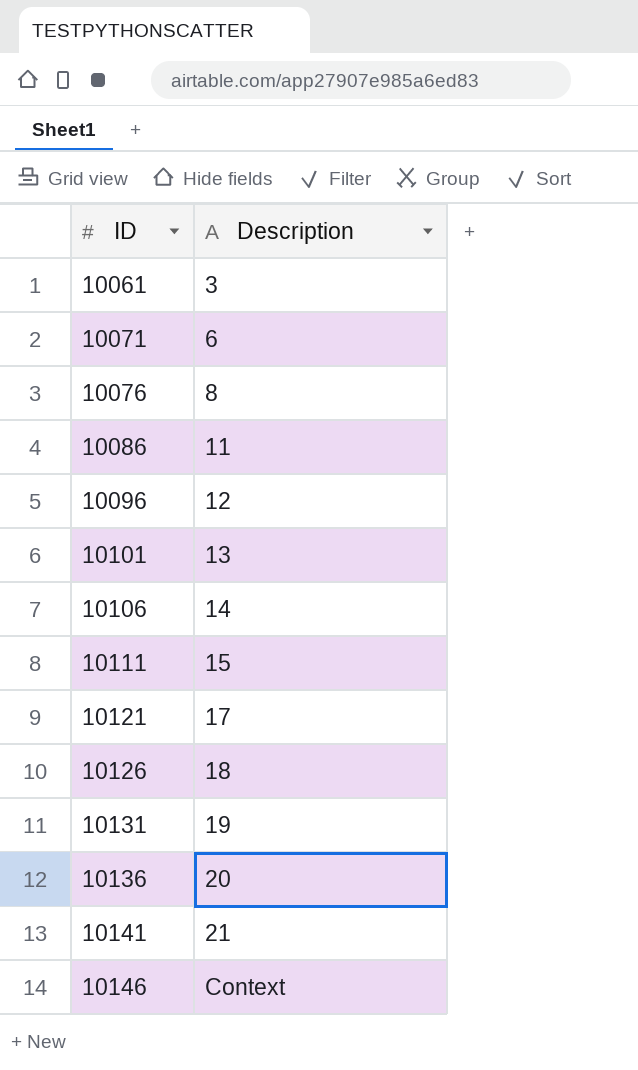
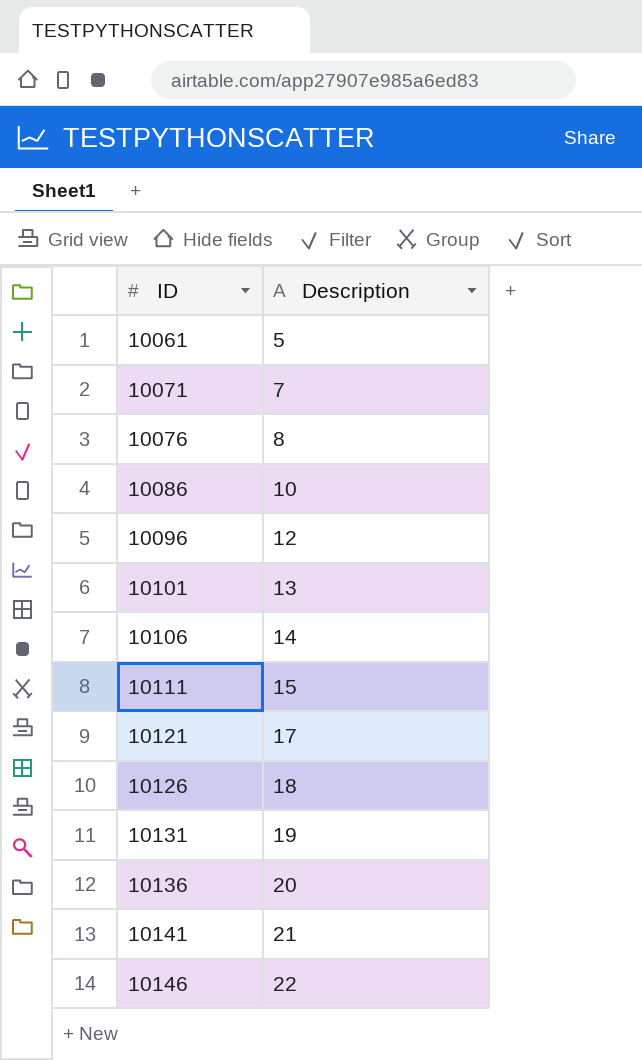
10061 | Description: 3 -> 5
10071 | Description: 6 -> 7
10086 | Description: 11 -> 10
10146 | Description: Context -> 22

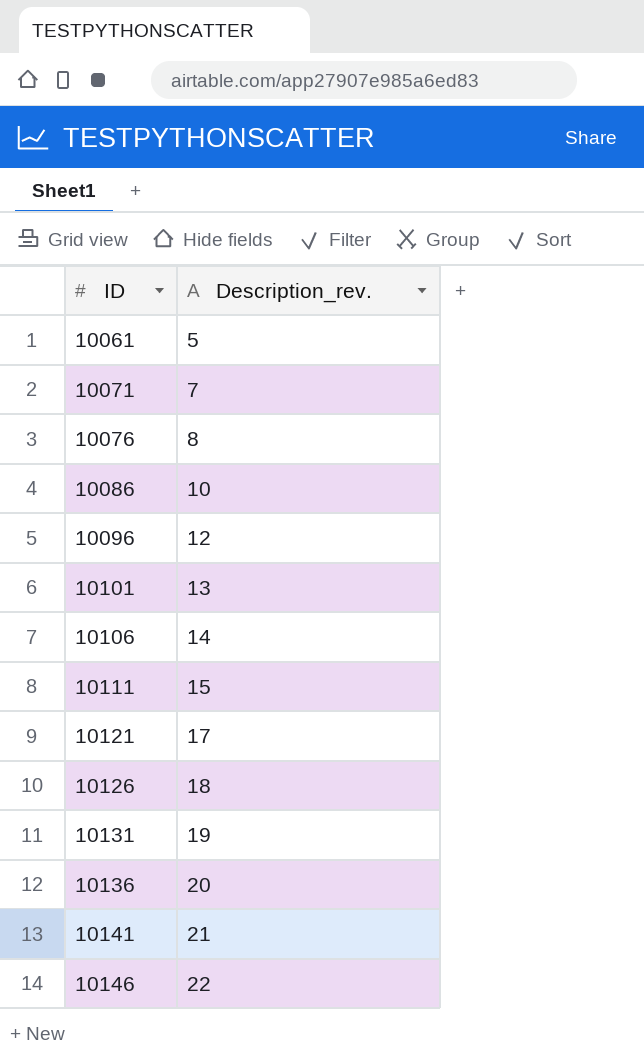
column name: Description -> Description_rev.

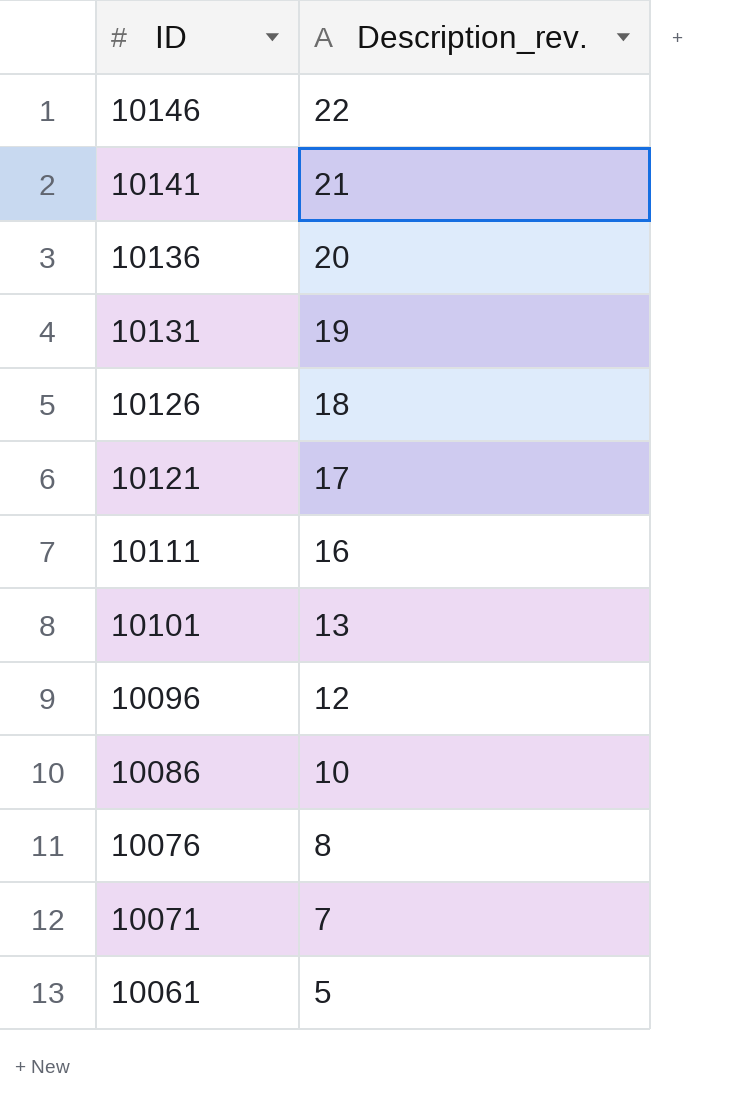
row order: ID ascending -> ID descending
row 10106: 14 -> none
10111 | Description_rev.: 15 -> 16

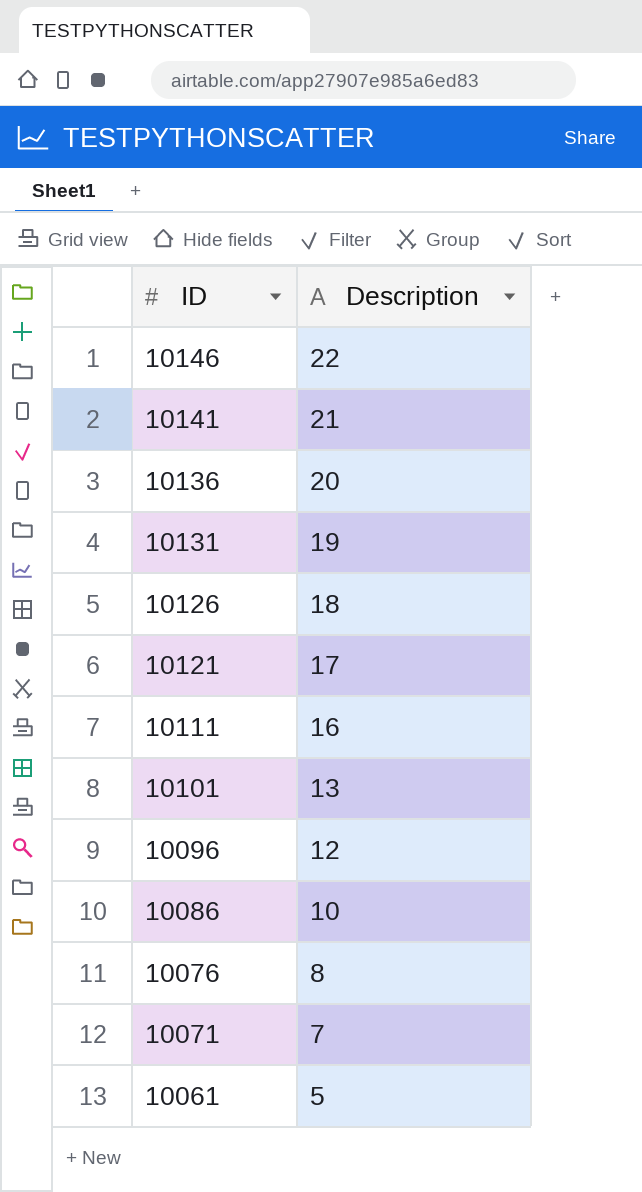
column name: Description_rev. -> Description

